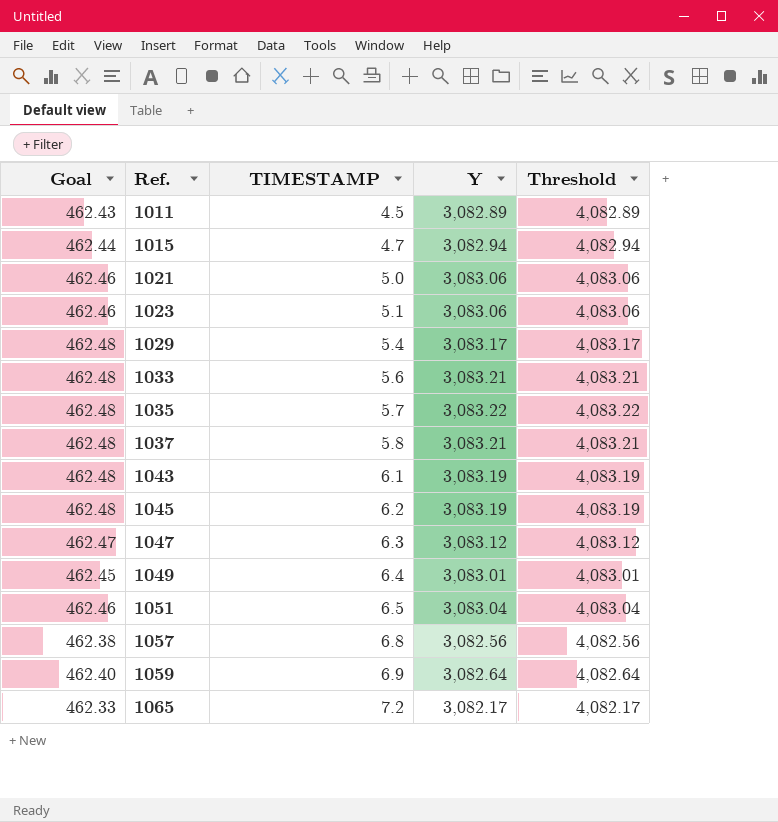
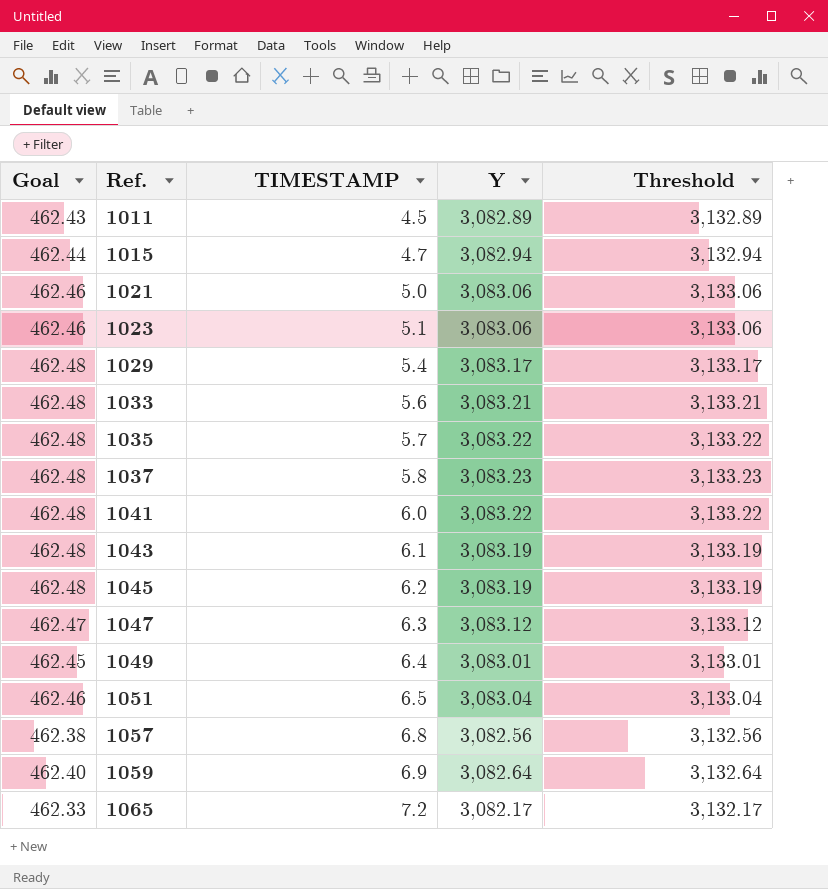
column Threshold | formula: [Y] + 1000 -> [Y] + 50
1037 | Y: 3,083.21 -> 3,083.23
row 1041: none -> 462.48 | 6.0 | 3,083.22 | 3,133.22

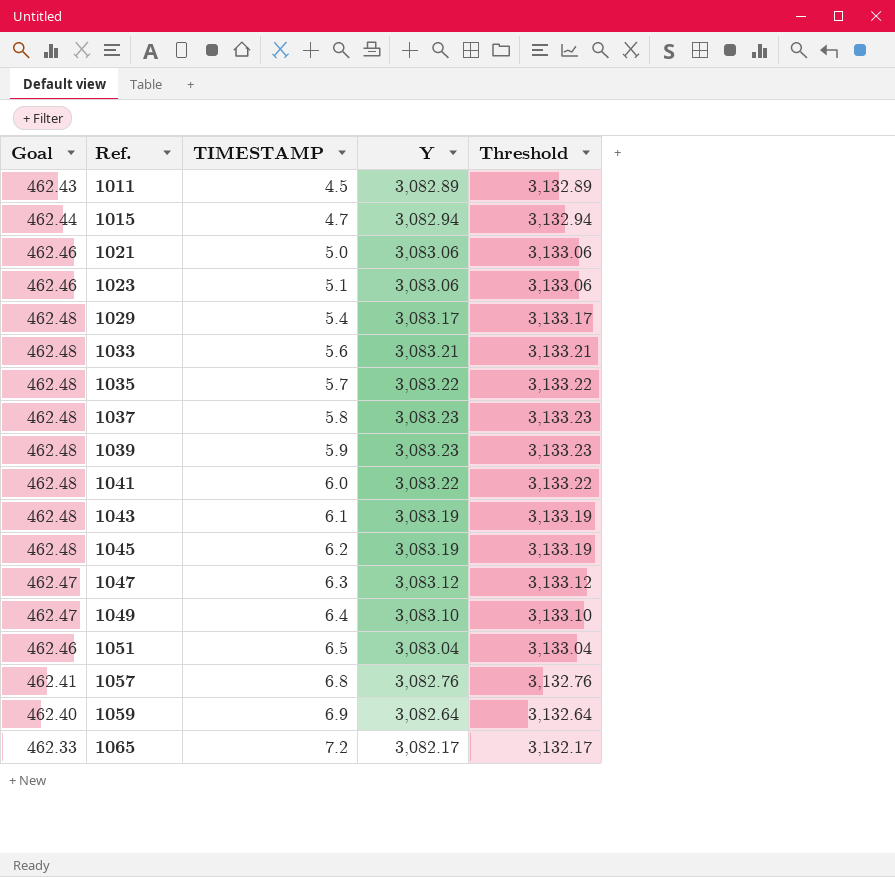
row 1039: none -> 462.48 | 5.9 | 3,083.23 | 3,133.23
1049 | Goal: 462.45 -> 462.47
1049 | Y: 3,083.01 -> 3,083.10
1049 | Threshold: 3,133.01 -> 3,133.10
1057 | Goal: 462.38 -> 462.41
1057 | Y: 3,082.56 -> 3,082.76
1057 | Threshold: 3,132.56 -> 3,132.76

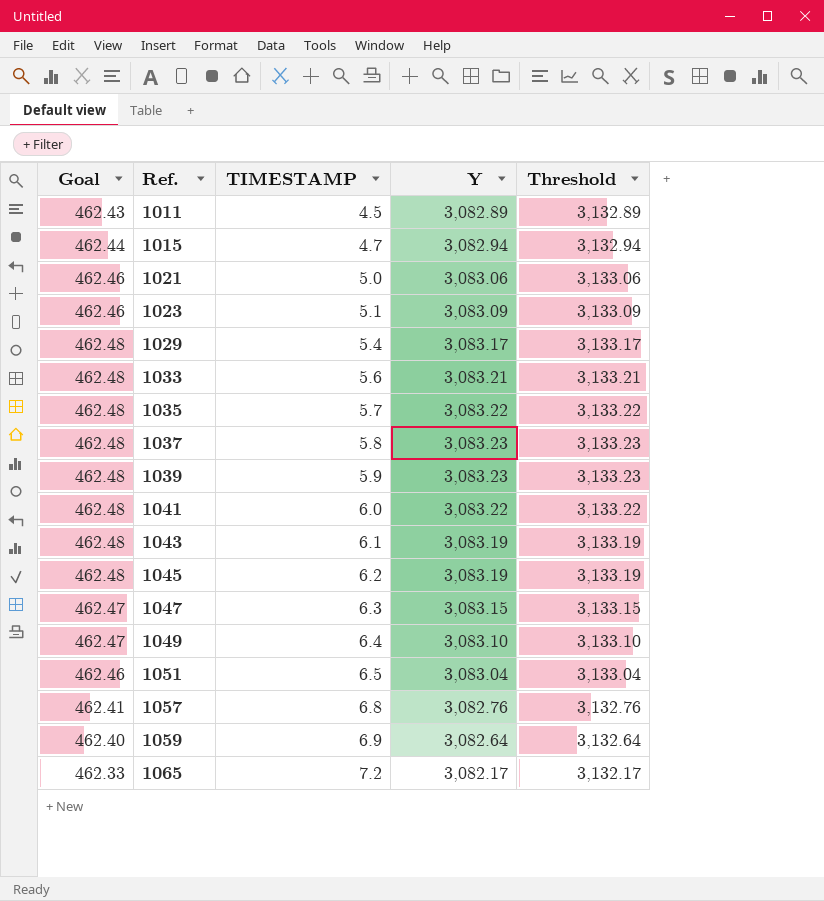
1023 | Y: 3,083.06 -> 3,083.09
1023 | Threshold: 3,133.06 -> 3,133.09
1047 | Y: 3,083.12 -> 3,083.15
1047 | Threshold: 3,133.12 -> 3,133.15

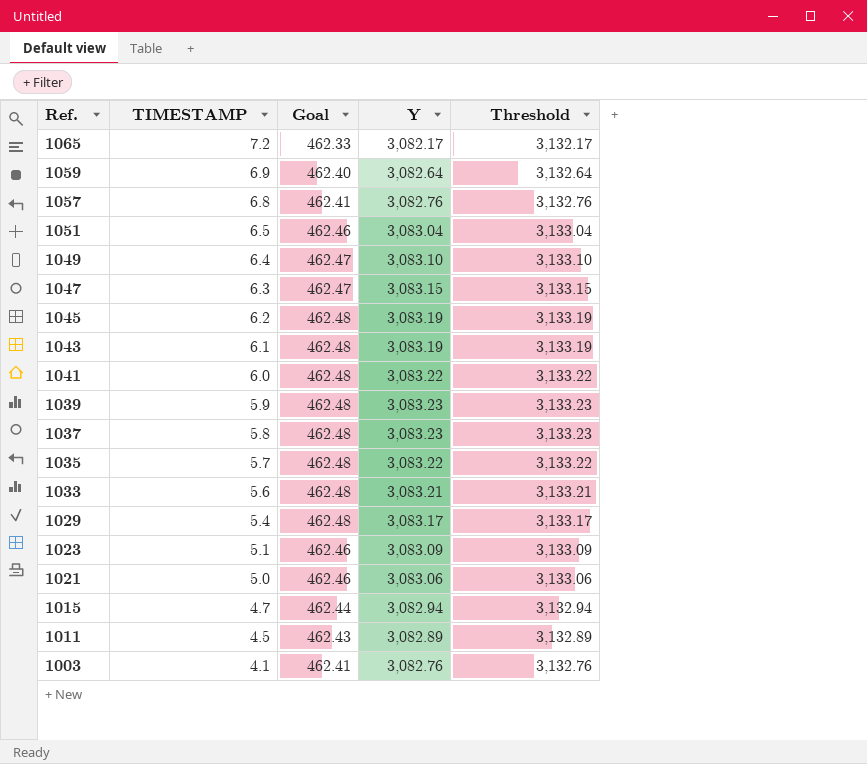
row order: Ref. ascending -> Ref. descending
column Goal | position: 1 -> 3
row 1003: none -> 4.1 | 462.41 | 3,082.76 | 3,132.76

